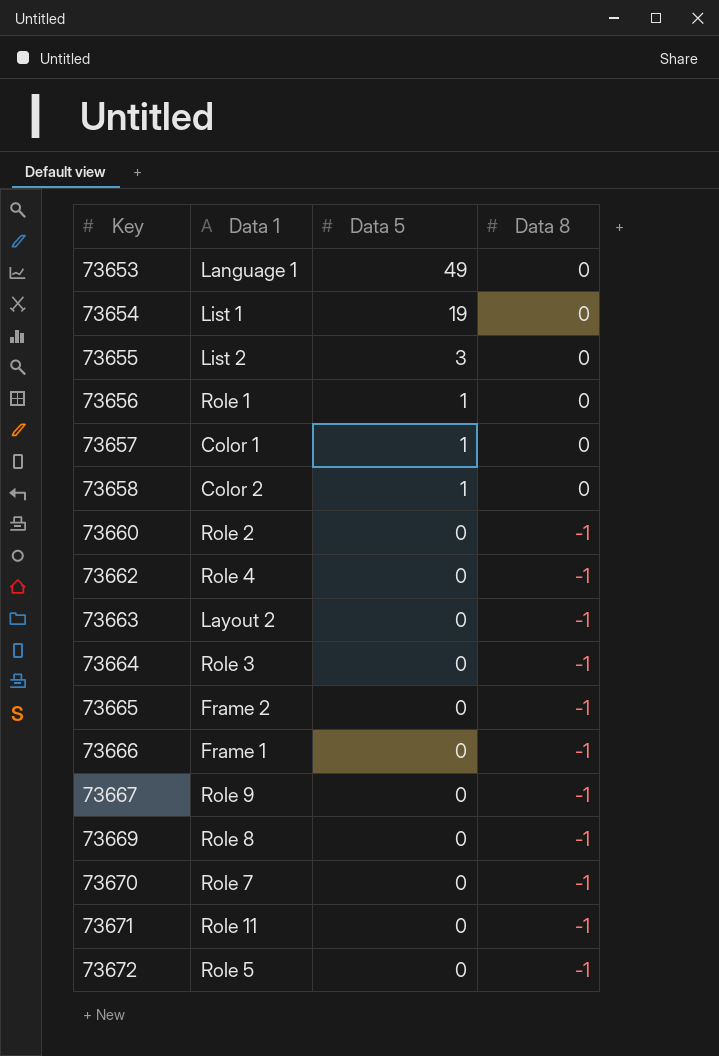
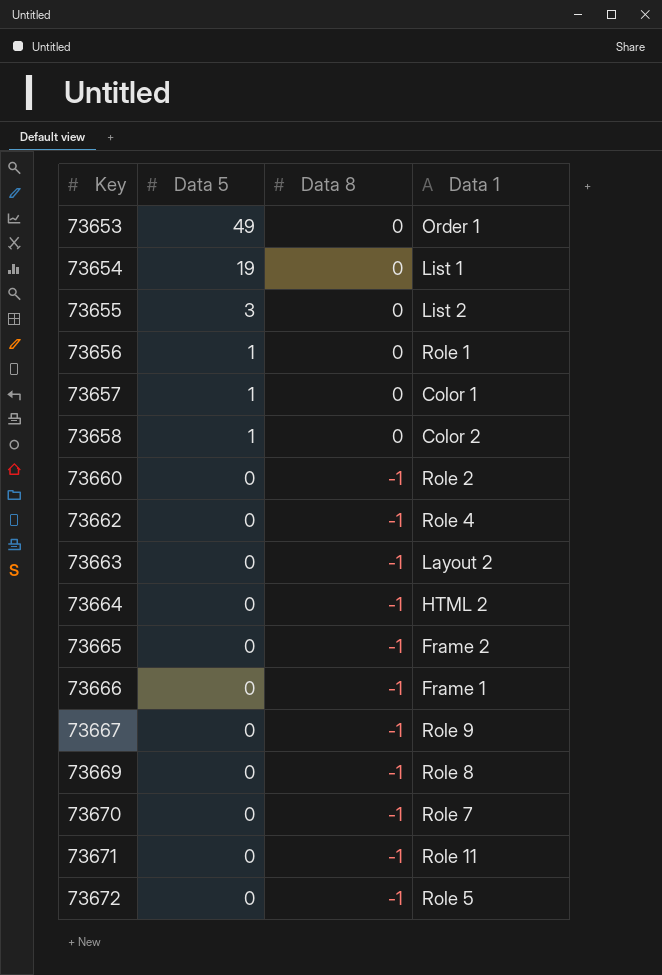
column Data 1 | position: 2 -> 4
73653 | Data 1: Language 1 -> Order 1
73664 | Data 1: Role 3 -> HTML 2

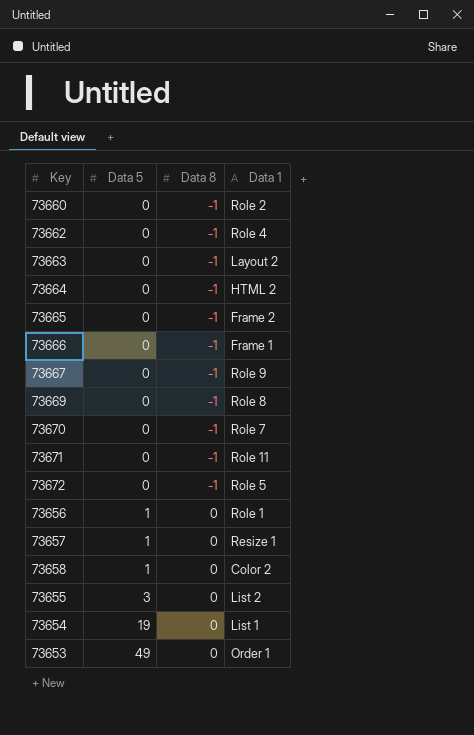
row order: Key ascending -> Data 5 ascending
73657 | Data 1: Color 1 -> Resize 1

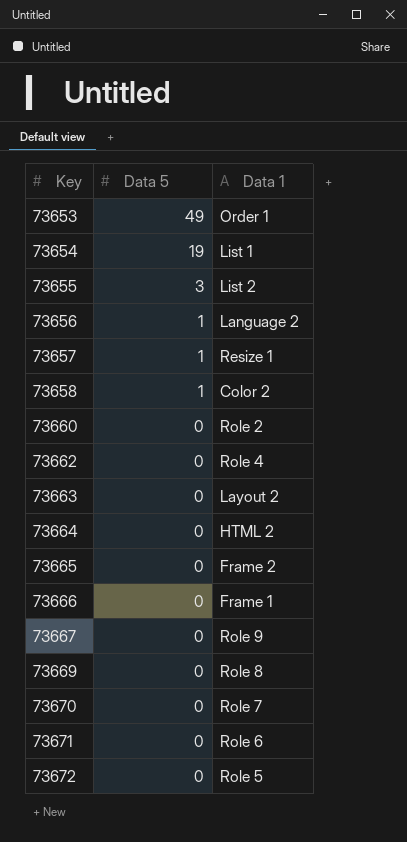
row order: Data 5 ascending -> Key ascending
column Data 8 | position: 3 -> none
73656 | Data 1: Role 1 -> Language 2
73671 | Data 1: Role 11 -> Role 6

